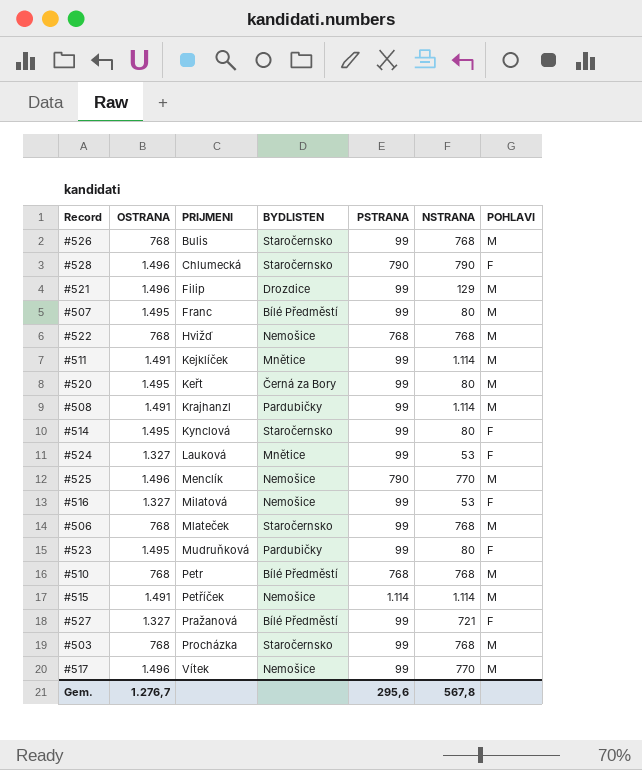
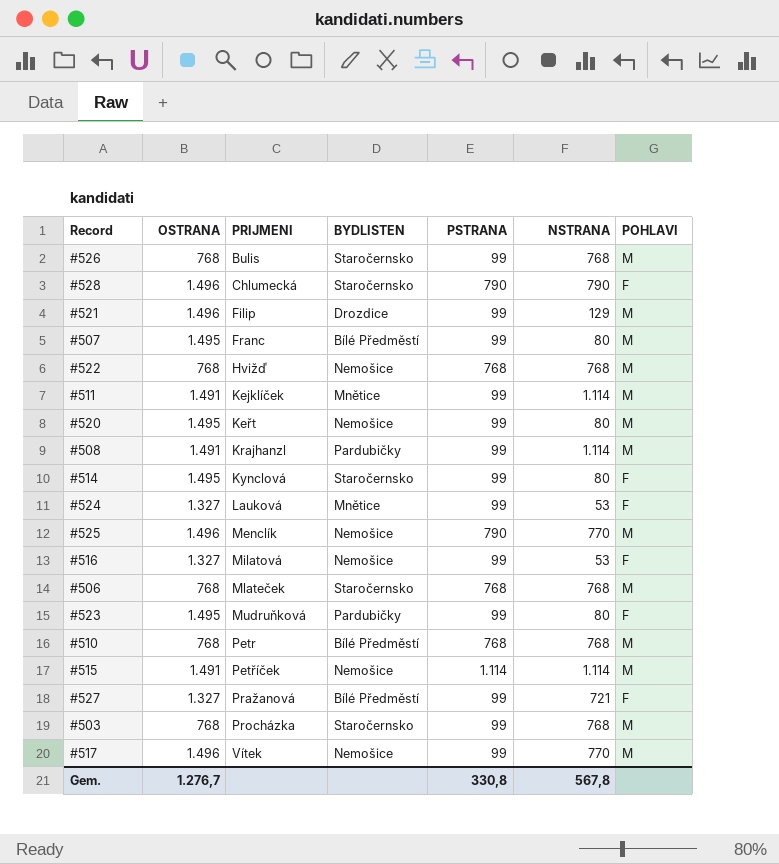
#520 | BYDLISTEN: Černá za Bory -> Nemošice
#506 | PSTRANA: 99 -> 768
Gem. | PSTRANA: 295,6 -> 330,8

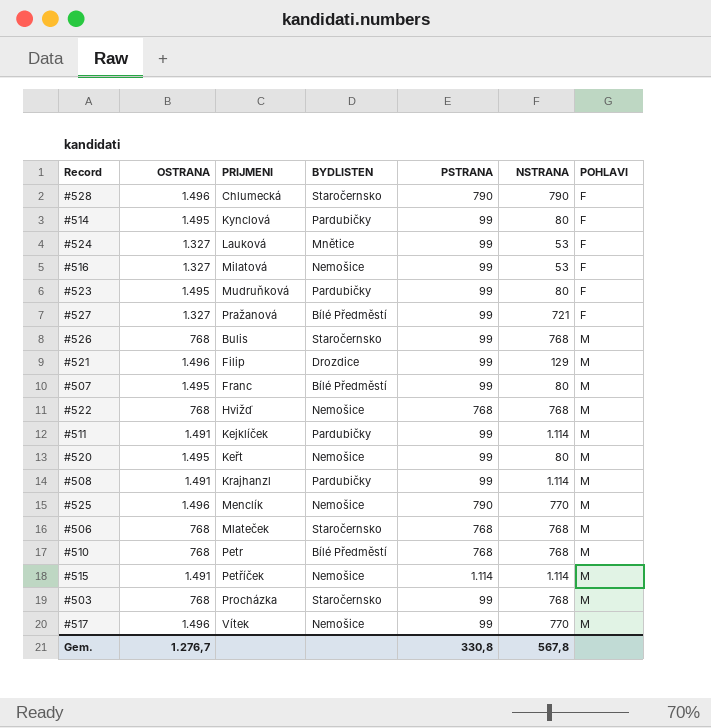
row order: PRIJMENI ascending -> POHLAVI ascending
#514 | BYDLISTEN: Staročernsko -> Pardubičky
#511 | BYDLISTEN: Mnětice -> Pardubičky

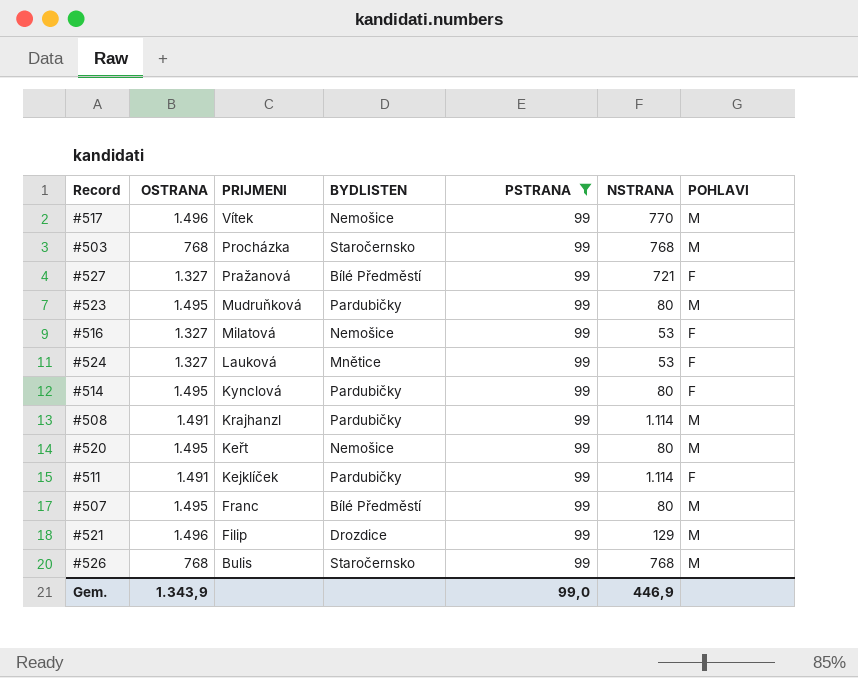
filter: none -> PSTRANA = 99
row order: POHLAVI ascending -> PRIJMENI descending
#523 | POHLAVI: F -> M
#511 | POHLAVI: M -> F
Gem. | OSTRANA: 1.276,7 -> 1.343,9
Gem. | PSTRANA: 330,8 -> 99,0
Gem. | NSTRANA: 567,8 -> 446,9

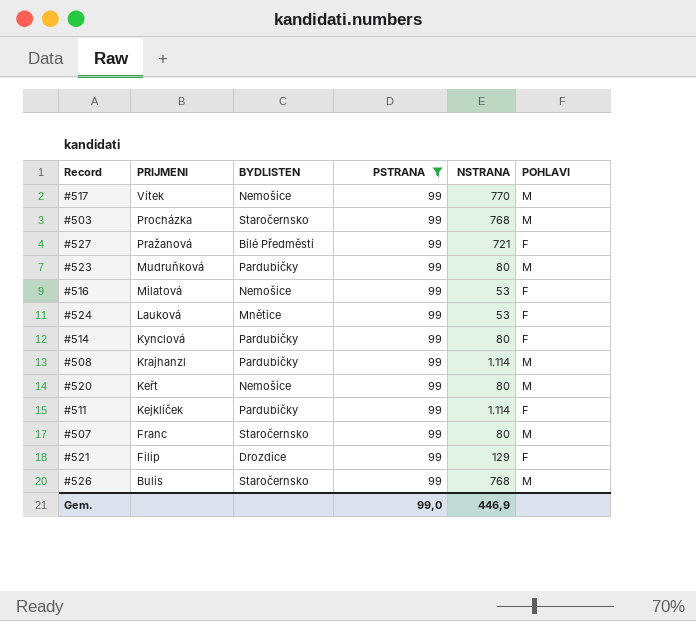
column OSTRANA | position: 2 -> none
#507 | BYDLISTEN: Bílé Předměstí -> Staročernsko
#521 | POHLAVI: M -> F

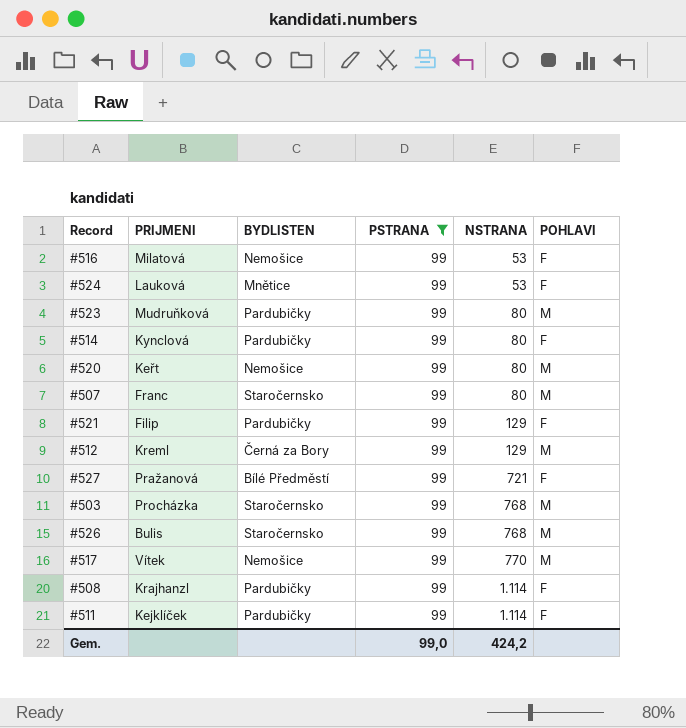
row order: PRIJMENI descending -> NSTRANA ascending
#521 | BYDLISTEN: Drozdice -> Pardubičky
row #512: none -> Kreml | Černá za Bory | 99 | 129 | M
#508 | POHLAVI: M -> F
Gem. | NSTRANA: 446,9 -> 424,2

